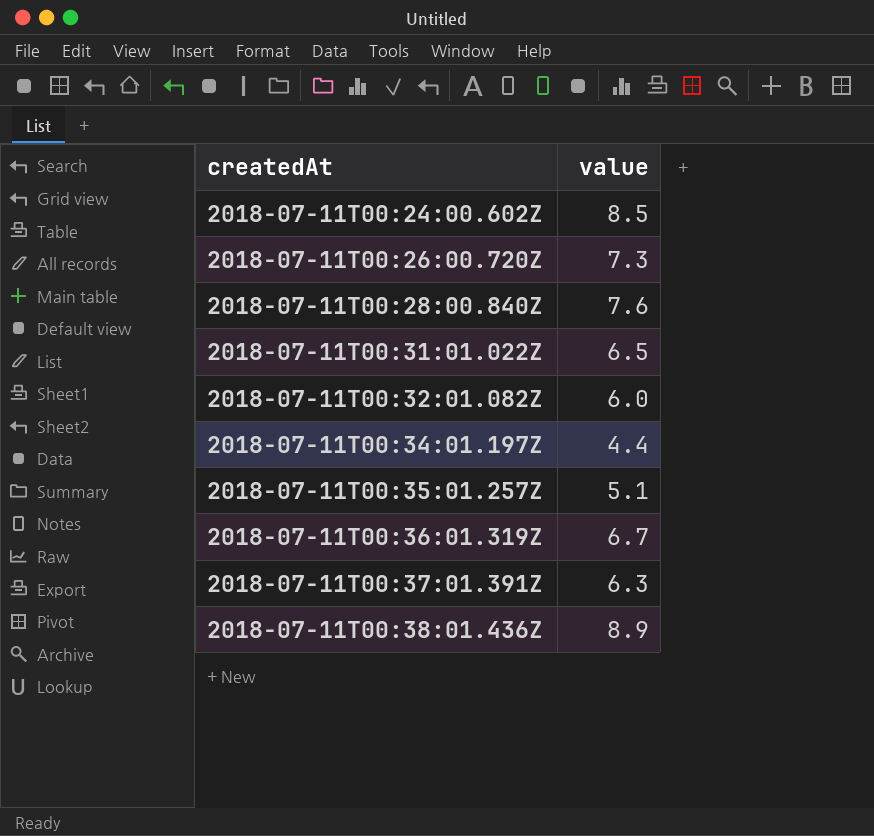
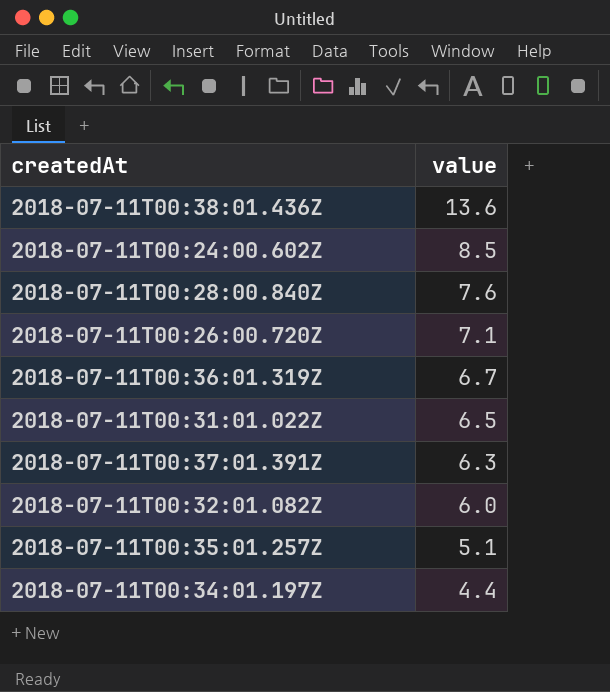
row order: createdAt ascending -> value descending
2018-07-11T00:38:01.436Z | value: 8.9 -> 13.6
2018-07-11T00:26:00.720Z | value: 7.3 -> 7.1

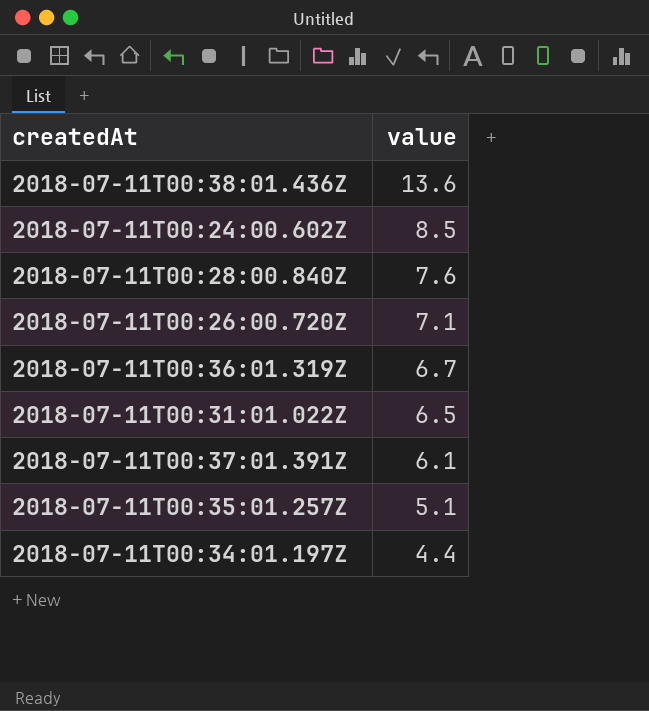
row 2018-07-11T00:32:01.082Z: 6.0 -> none
2018-07-11T00:37:01.391Z | value: 6.3 -> 6.1

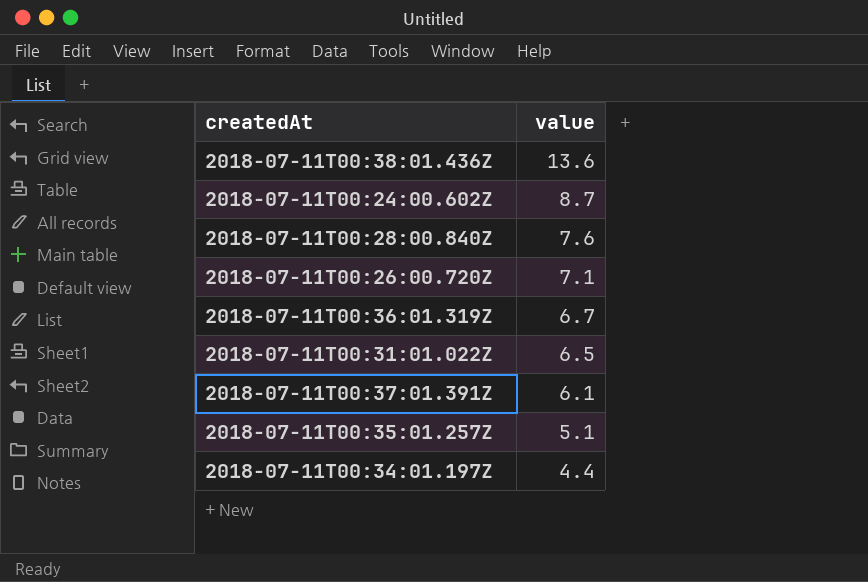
2018-07-11T00:24:00.602Z | value: 8.5 -> 8.7

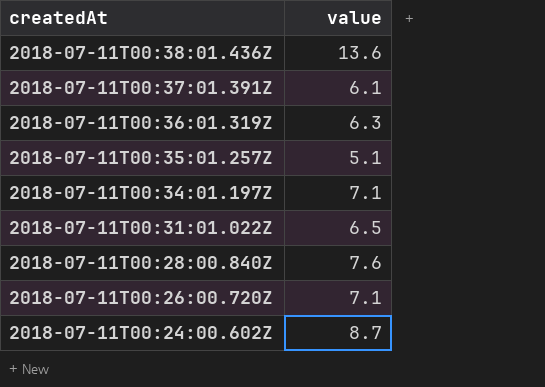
row order: value descending -> createdAt descending
2018-07-11T00:36:01.319Z | value: 6.7 -> 6.3
2018-07-11T00:34:01.197Z | value: 4.4 -> 7.1

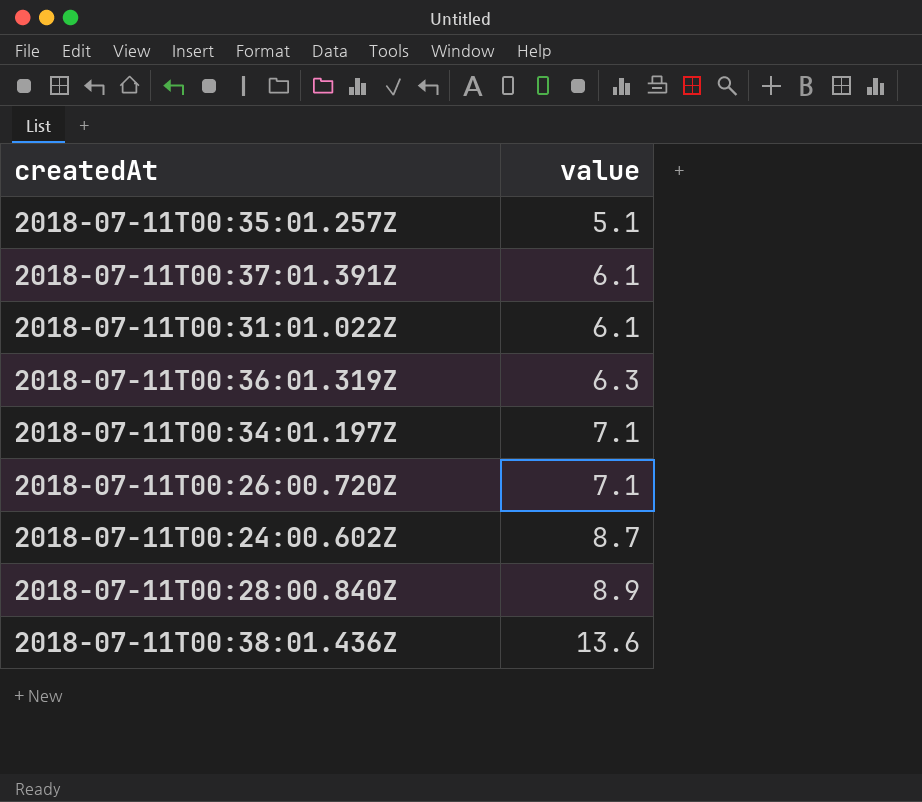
row order: createdAt descending -> value ascending
2018-07-11T00:31:01.022Z | value: 6.5 -> 6.1
2018-07-11T00:28:00.840Z | value: 7.6 -> 8.9

